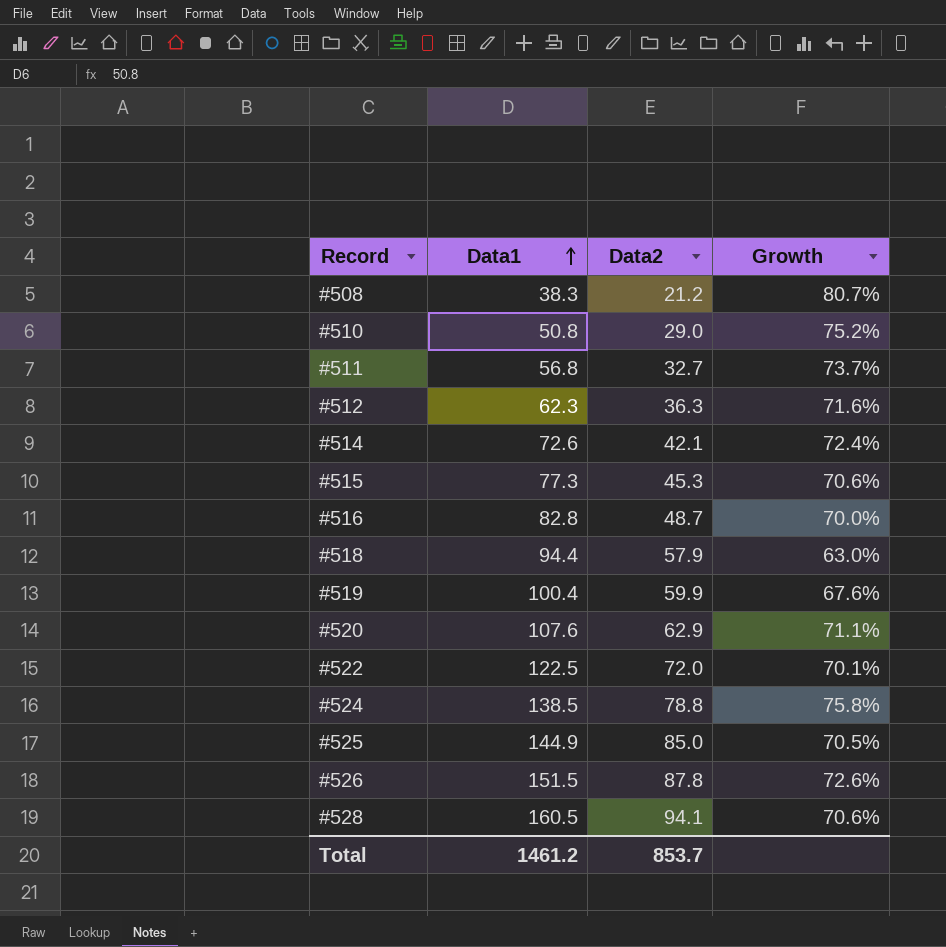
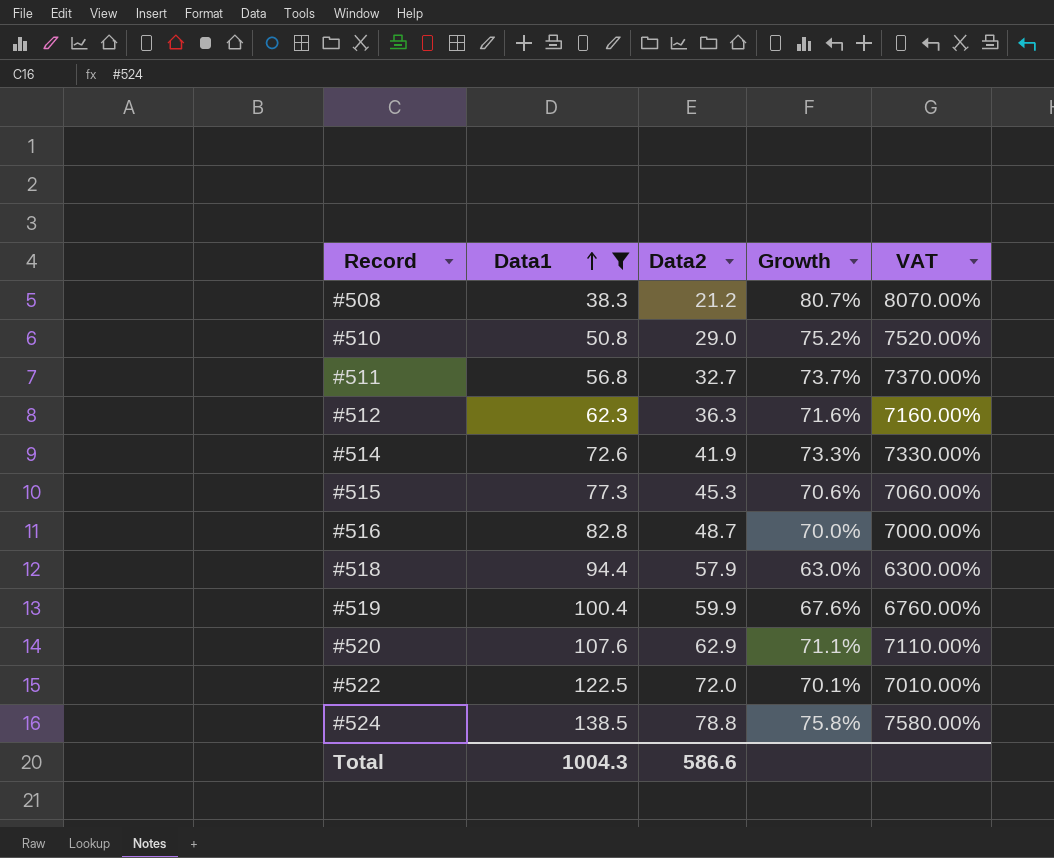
filter: none -> Data1 <= 138.5
column VAT | formula: none -> [Growth] * 100
#514 | Data2: 42.1 -> 41.9
#514 | Growth: 72.4% -> 73.3%
Total | Data1: 1461.2 -> 1004.3
Total | Data2: 853.7 -> 586.6

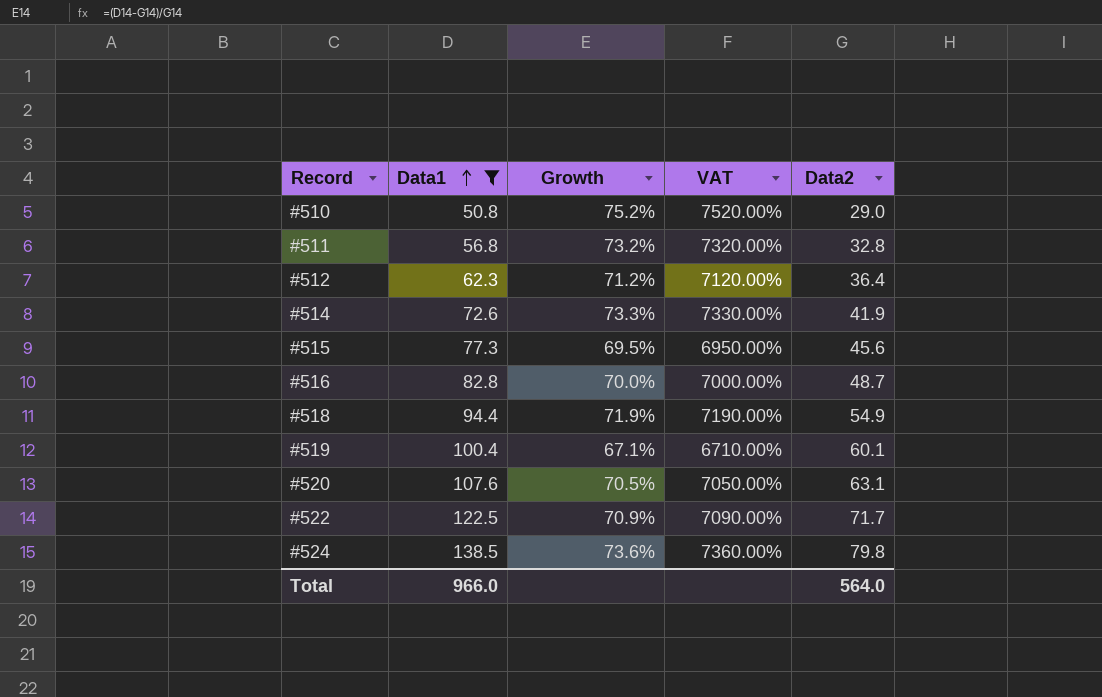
column Data2 | position: 3 -> 5
row #508: 38.3 | 21.2 | 80.7% | 8070.00% -> none
#511 | Growth: 73.7% -> 73.2%
#511 | VAT: 7370.00% -> 7320.00%
#511 | Data2: 32.7 -> 32.8
#512 | Growth: 71.6% -> 71.2%
#512 | VAT: 7160.00% -> 7120.00%
#512 | Data2: 36.3 -> 36.4
#515 | Growth: 70.6% -> 69.5%
#515 | VAT: 7060.00% -> 6950.00%
#515 | Data2: 45.3 -> 45.6
#518 | Growth: 63.0% -> 71.9%
#518 | VAT: 6300.00% -> 7190.00%
#518 | Data2: 57.9 -> 54.9
#519 | Growth: 67.6% -> 67.1%
#519 | VAT: 6760.00% -> 6710.00%
#519 | Data2: 59.9 -> 60.1
#520 | Growth: 71.1% -> 70.5%
#520 | VAT: 7110.00% -> 7050.00%
#520 | Data2: 62.9 -> 63.1
#522 | Growth: 70.1% -> 70.9%
#522 | VAT: 7010.00% -> 7090.00%
#522 | Data2: 72.0 -> 71.7
#524 | Growth: 75.8% -> 73.6%
#524 | VAT: 7580.00% -> 7360.00%
#524 | Data2: 78.8 -> 79.8
Total | Data1: 1004.3 -> 966.0
Total | Data2: 586.6 -> 564.0

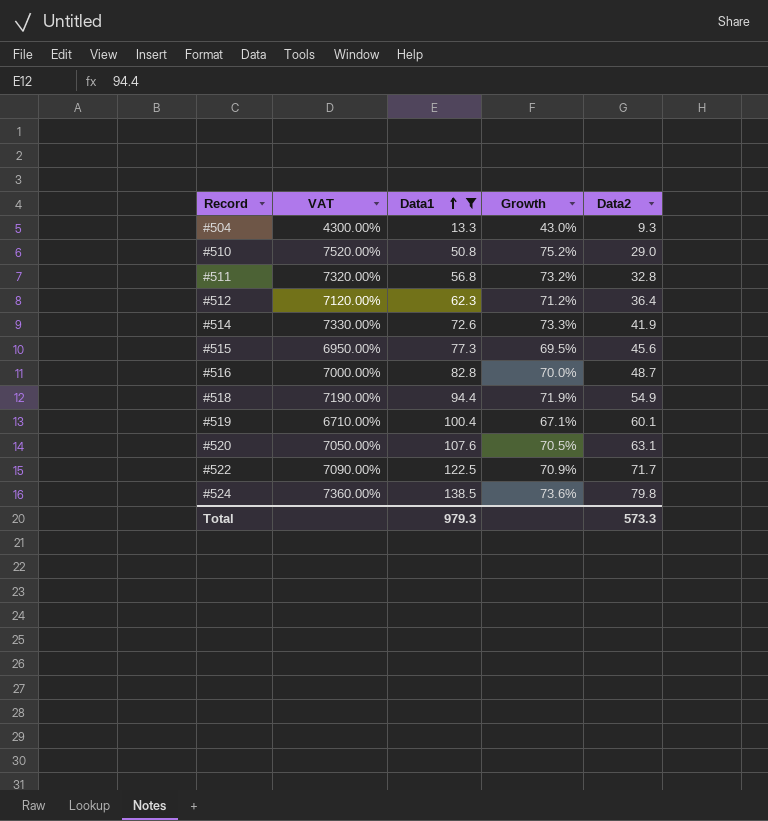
column VAT | position: 4 -> 2
row #504: none -> 4300.00% | 13.3 | 43.0% | 9.3
Total | Data1: 966.0 -> 979.3
Total | Data2: 564.0 -> 573.3

